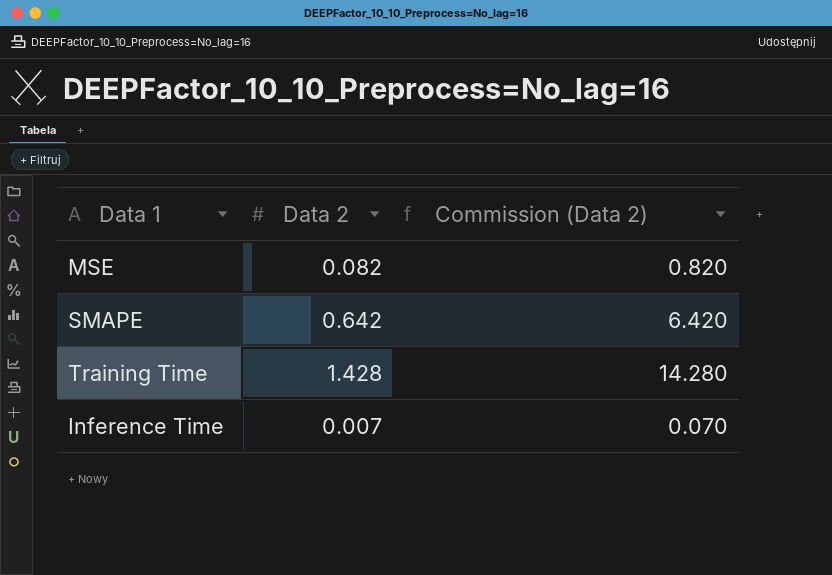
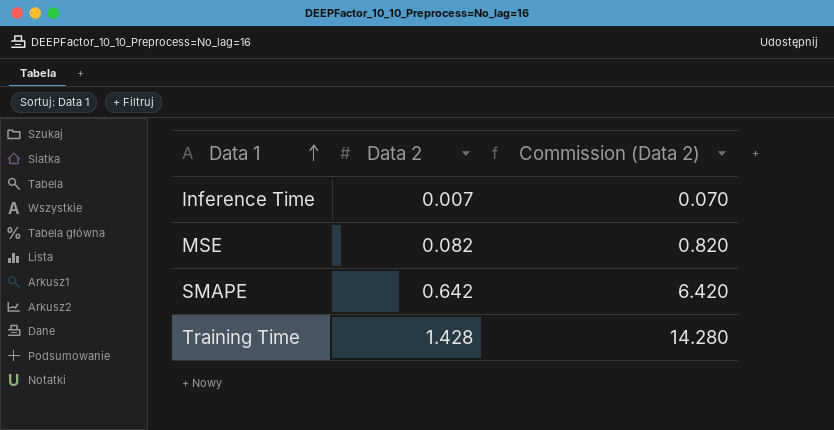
row order: none -> Data 1 ascending

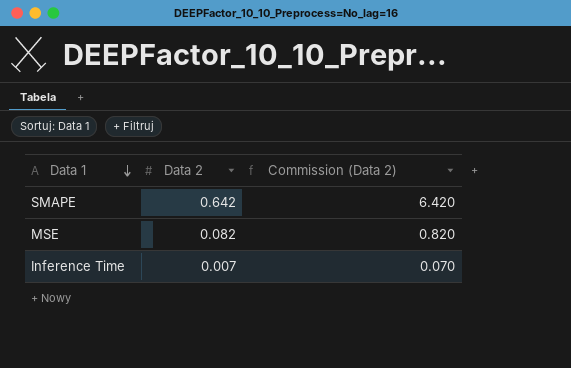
row order: Data 1 ascending -> Data 1 descending
row Training Time: 1.428 | 14.280 -> none

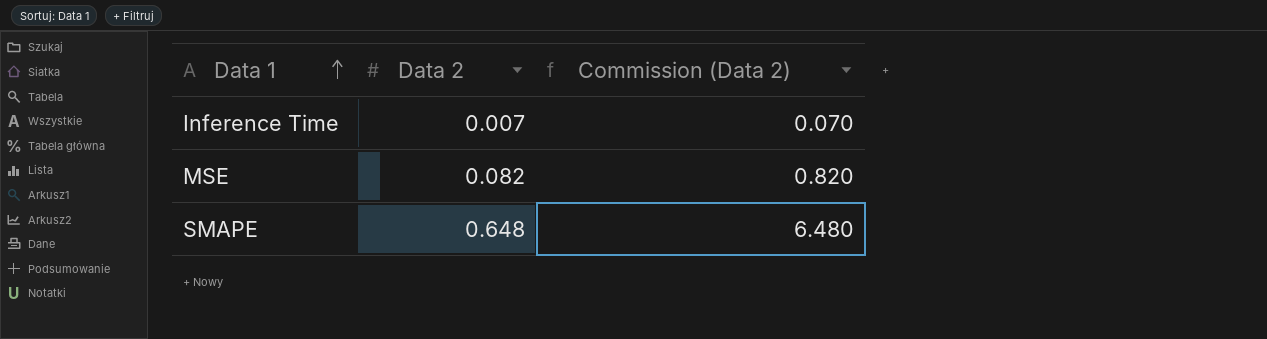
row order: Data 1 descending -> Data 1 ascending
SMAPE | Data 2: 0.642 -> 0.648
SMAPE | Commission (Data 2): 6.420 -> 6.480

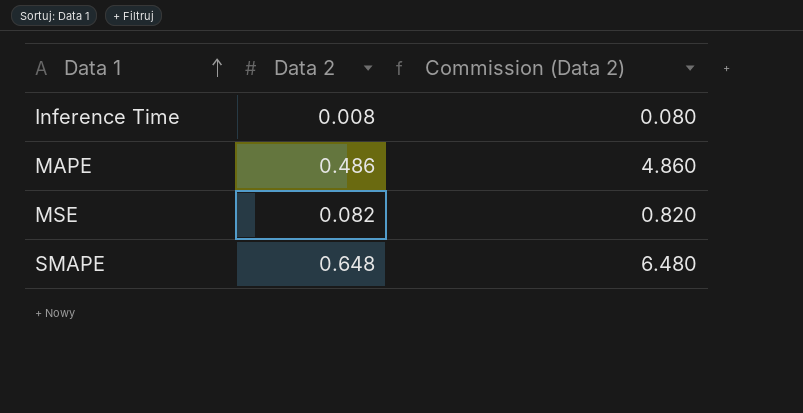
Inference Time | Data 2: 0.007 -> 0.008
Inference Time | Commission (Data 2): 0.070 -> 0.080
row MAPE: none -> 0.486 | 4.860

